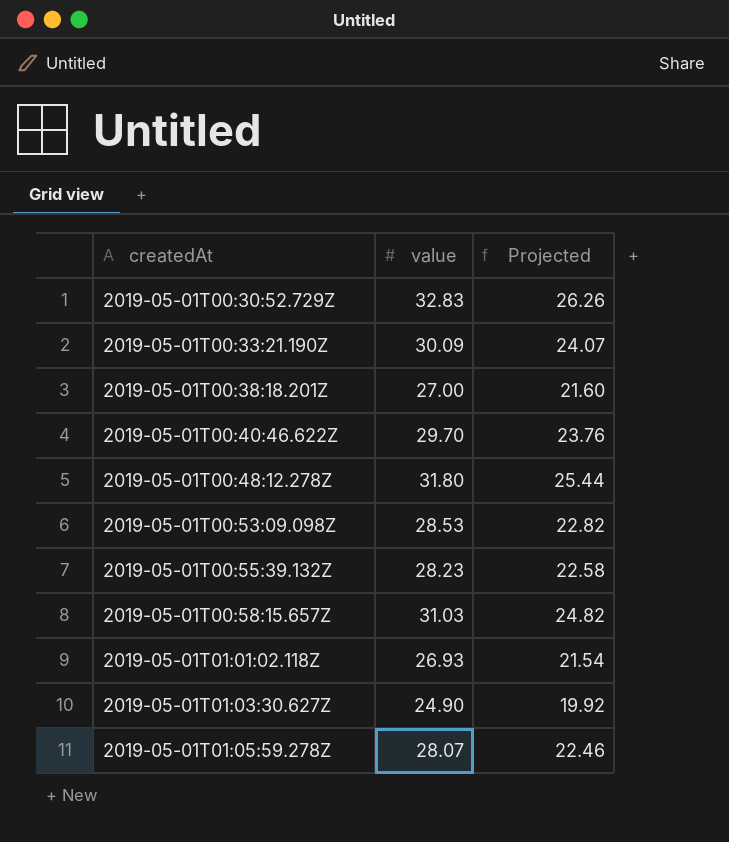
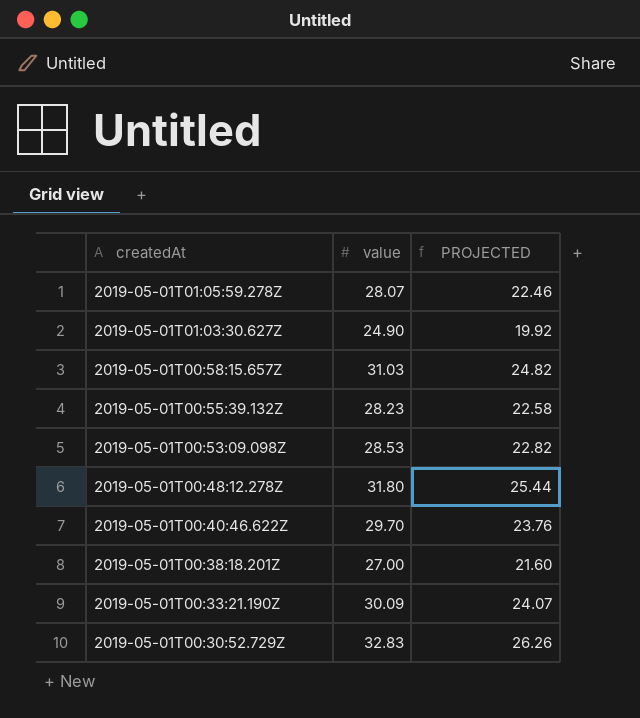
row order: createdAt ascending -> createdAt descending
column name: Projected -> PROJECTED
row 2019-05-01T01:01:02.118Z: 26.93 | 21.54 -> none

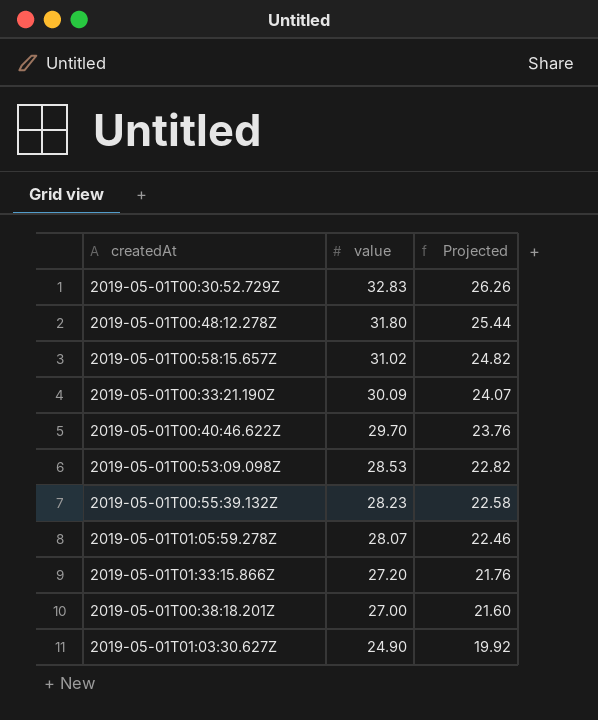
row order: createdAt descending -> value descending
column name: PROJECTED -> Projected
2019-05-01T00:58:15.657Z | value: 31.03 -> 31.02
row 2019-05-01T01:33:15.866Z: none -> 27.20 | 21.76

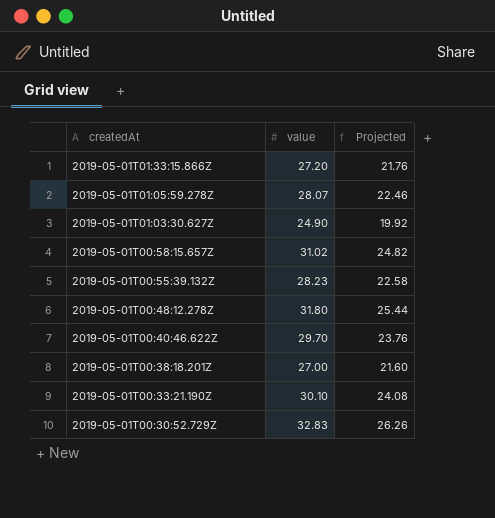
row order: value descending -> createdAt descending
row 2019-05-01T00:53:09.098Z: 28.53 | 22.82 -> none
2019-05-01T00:33:21.190Z | value: 30.09 -> 30.10
2019-05-01T00:33:21.190Z | Projected: 24.07 -> 24.08

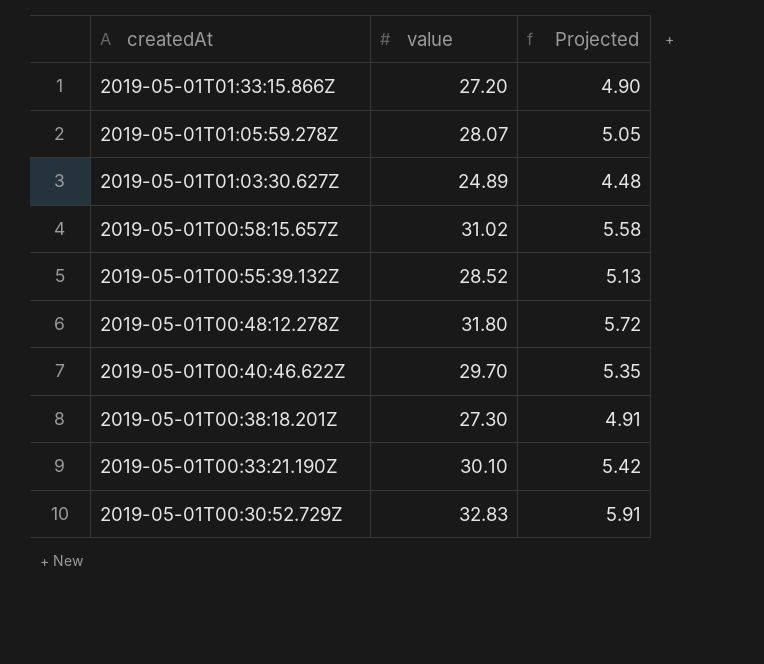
column Projected | formula: [value] * 0.8 -> [value] * 0.18
2019-05-01T01:03:30.627Z | value: 24.90 -> 24.89
2019-05-01T00:55:39.132Z | value: 28.23 -> 28.52
2019-05-01T00:38:18.201Z | value: 27.00 -> 27.30

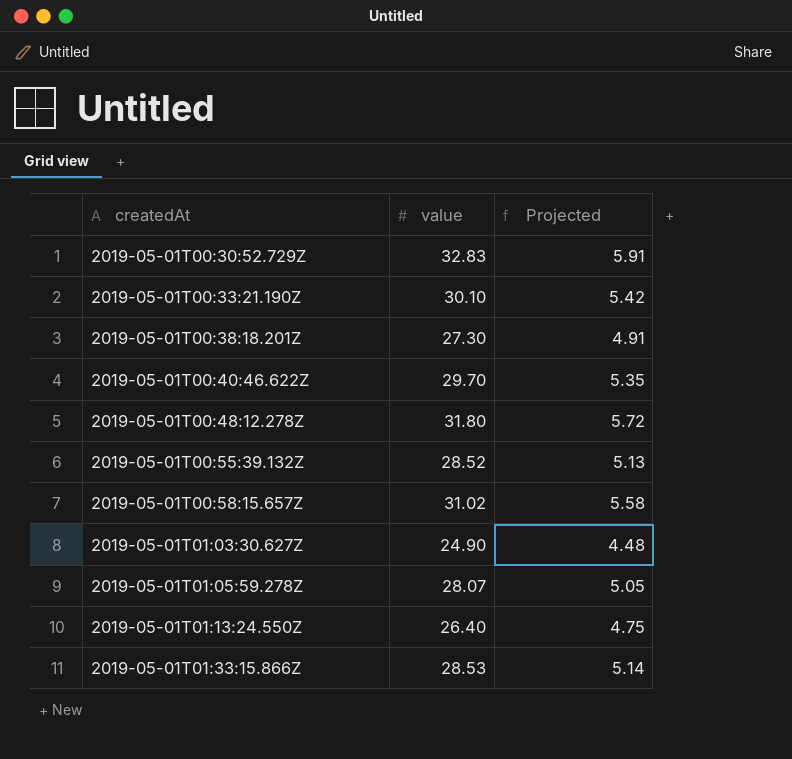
row order: createdAt descending -> createdAt ascending
2019-05-01T01:03:30.627Z | value: 24.89 -> 24.90
row 2019-05-01T01:13:24.550Z: none -> 26.40 | 4.75
2019-05-01T01:33:15.866Z | value: 27.20 -> 28.53
2019-05-01T01:33:15.866Z | Projected: 4.90 -> 5.14

